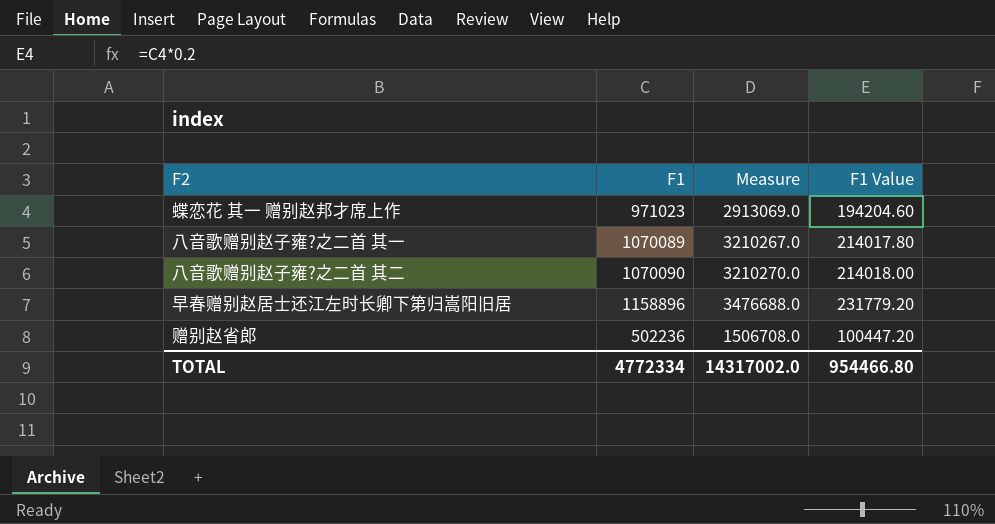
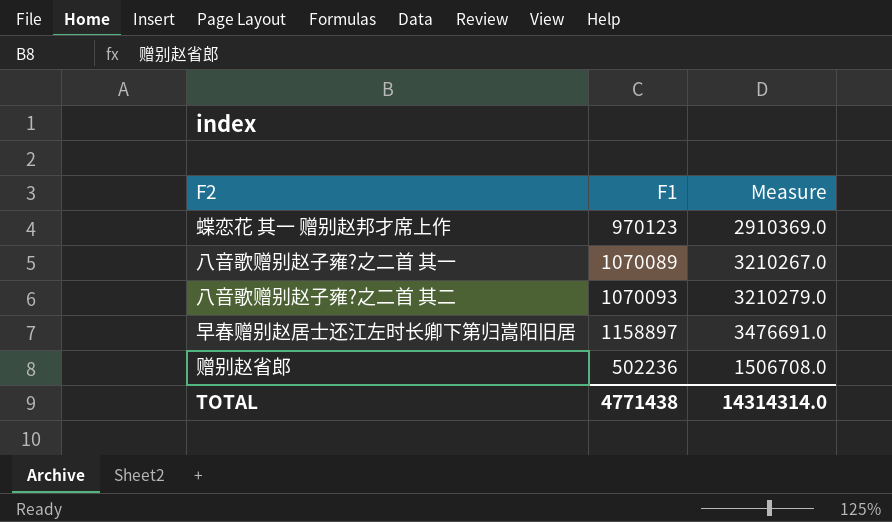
column F1 Value | formula: [F1] * 0.2 -> none
蝶恋花 其一 赠别赵邦才席上作 | F1: 971023 -> 970123
蝶恋花 其一 赠别赵邦才席上作 | Measure: 2913069.0 -> 2910369.0
八音歌赠别赵子雍?之二首 其二 | F1: 1070090 -> 1070093
八音歌赠别赵子雍?之二首 其二 | Measure: 3210270.0 -> 3210279.0
早春赠别赵居士还江左时长卿下第归嵩阳旧居 | F1: 1158896 -> 1158897
早春赠别赵居士还江左时长卿下第归嵩阳旧居 | Measure: 3476688.0 -> 3476691.0
TOTAL | F1: 4772334 -> 4771438
TOTAL | Measure: 14317002.0 -> 14314314.0

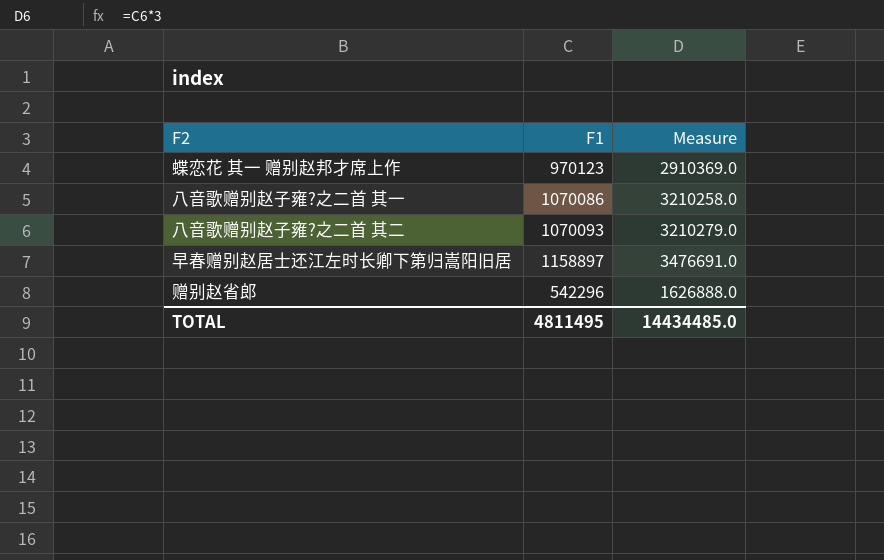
八音歌赠别赵子雍?之二首 其一 | F1: 1070089 -> 1070086
八音歌赠别赵子雍?之二首 其一 | Measure: 3210267.0 -> 3210258.0
赠别赵省郎 | F1: 502236 -> 542296
赠别赵省郎 | Measure: 1506708.0 -> 1626888.0
TOTAL | F1: 4771438 -> 4811495
TOTAL | Measure: 14314314.0 -> 14434485.0

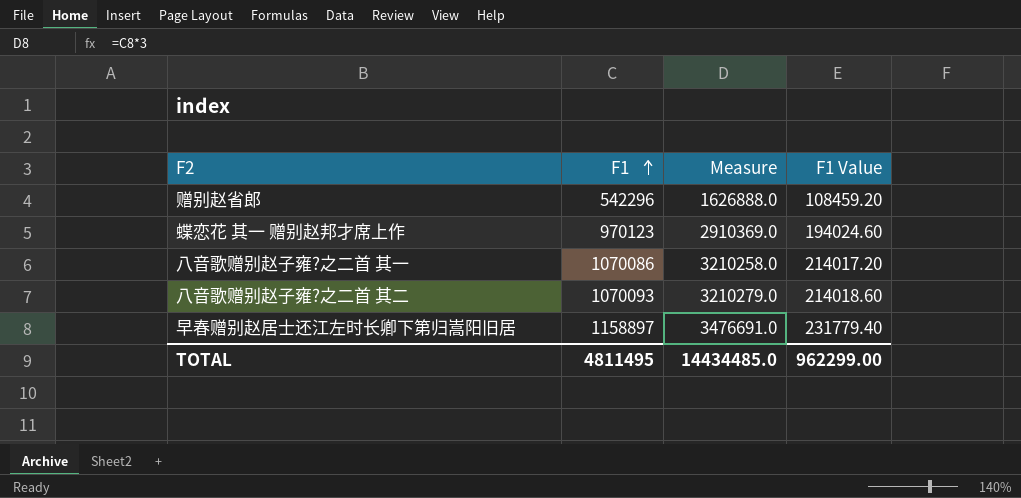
row order: none -> F1 ascending
column F1 Value | formula: none -> [F1] * 0.2

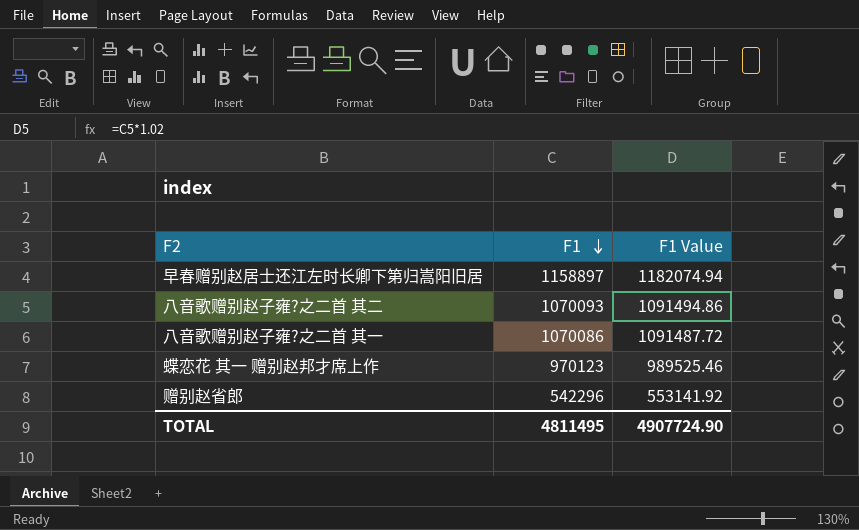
row order: F1 ascending -> F1 descending
column Measure | formula: [F1] * 3 -> none
column F1 Value | formula: [F1] * 0.2 -> [F1] * 1.02
TOTAL | F1 Value: 962299.00 -> 4907724.90

